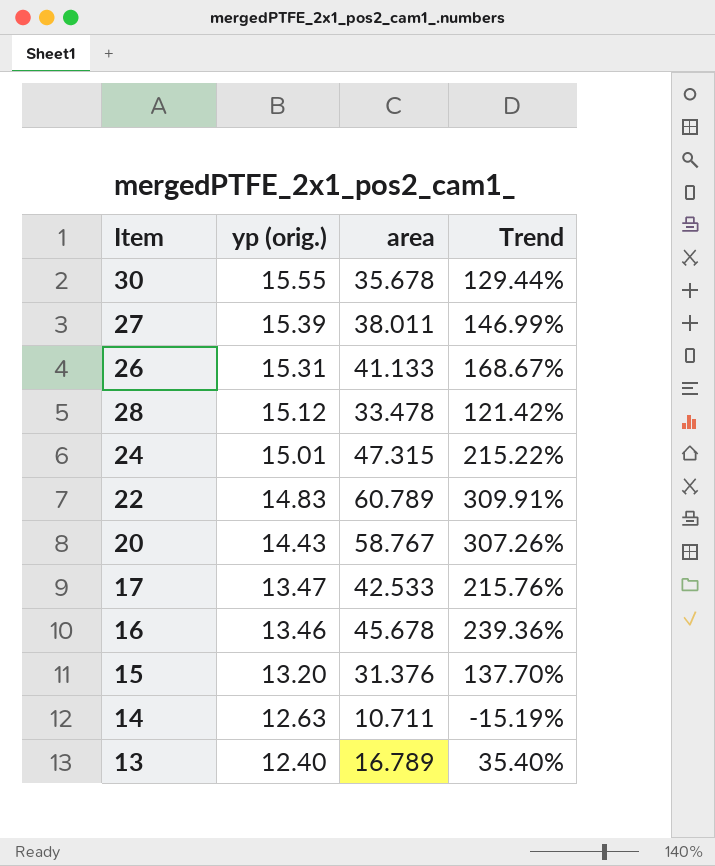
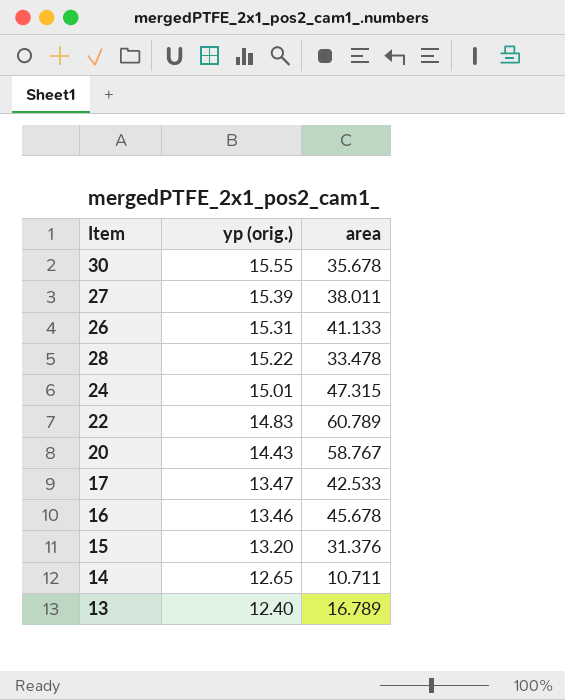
column Trend | formula: ([area] - [yp (orig.)]) / [yp (orig.)] -> none
28 | yp (orig.): 15.12 -> 15.22
14 | yp (orig.): 12.63 -> 12.65

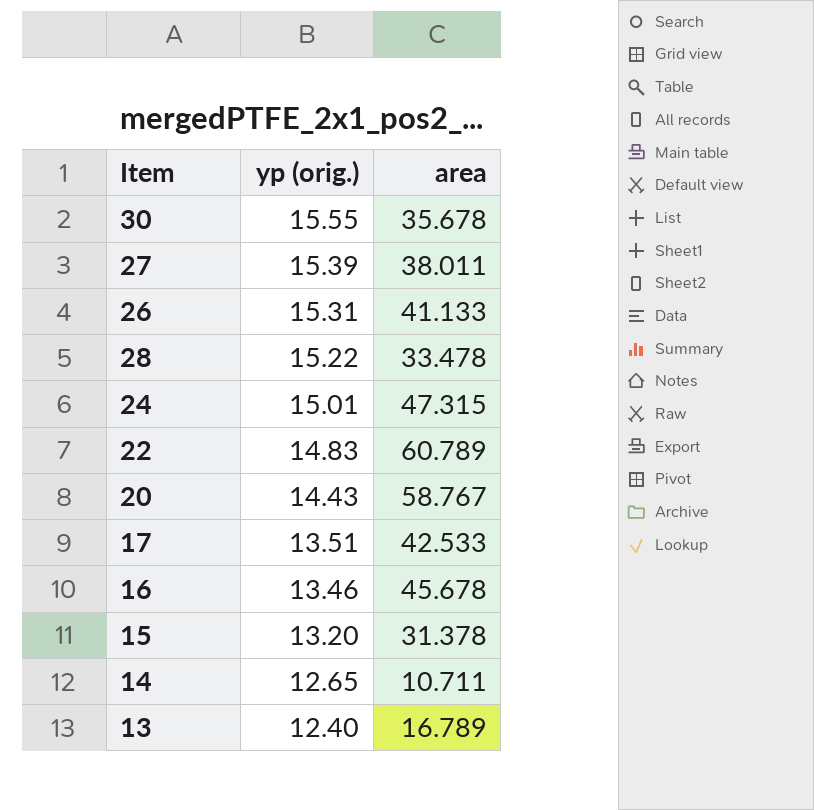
17 | yp (orig.): 13.47 -> 13.51
15 | area: 31.376 -> 31.378

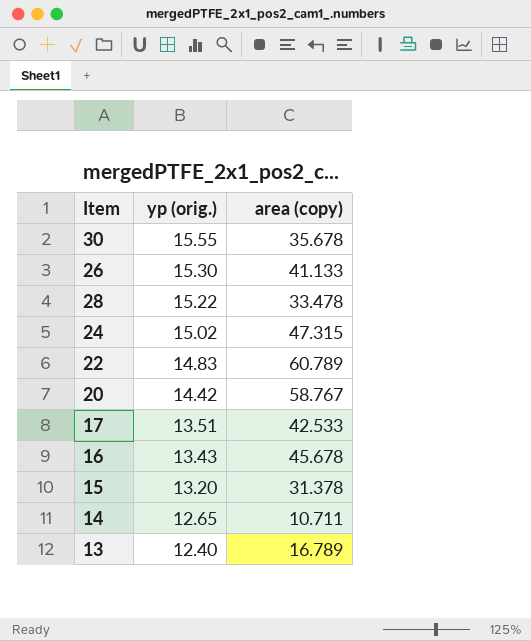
column name: area -> area (copy)
row 27: 15.39 | 38.011 -> none
26 | yp (orig.): 15.31 -> 15.30
24 | yp (orig.): 15.01 -> 15.02
20 | yp (orig.): 14.43 -> 14.42
16 | yp (orig.): 13.46 -> 13.43

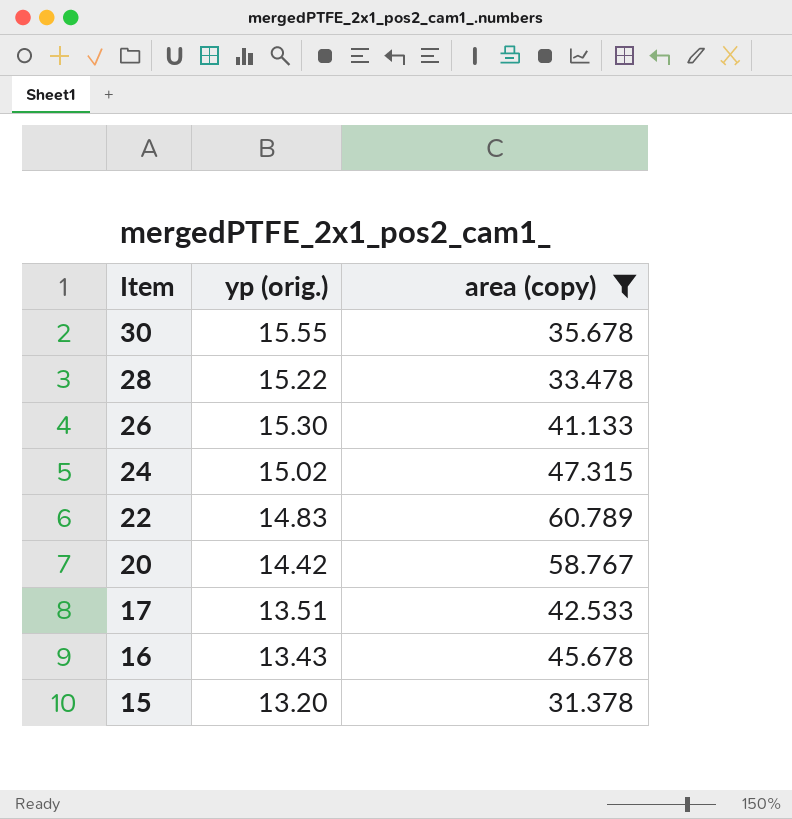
filter: none -> area (copy) >= 31.378
row order: yp (orig.) descending -> Item descending

